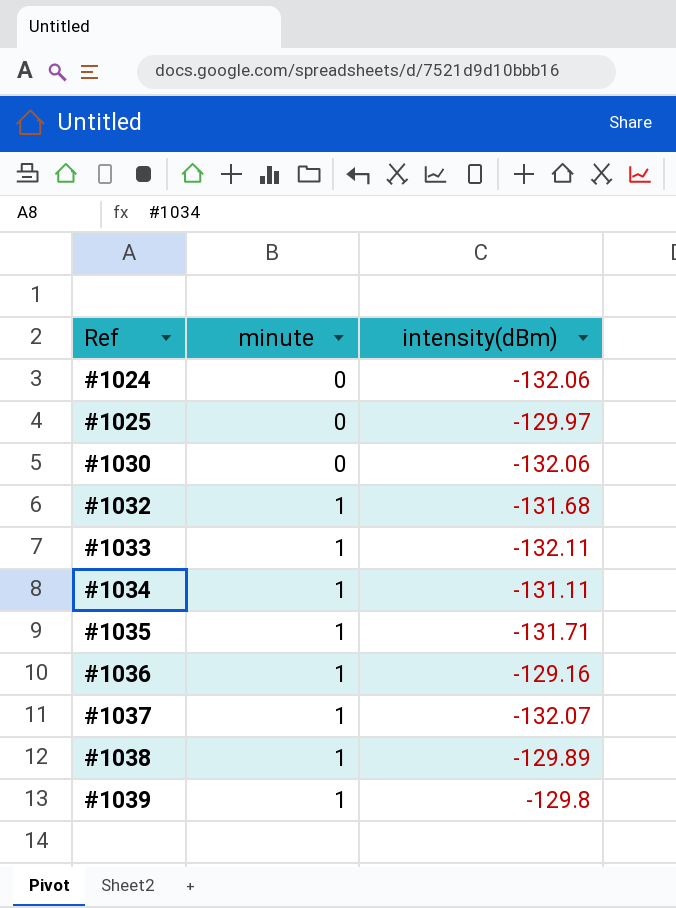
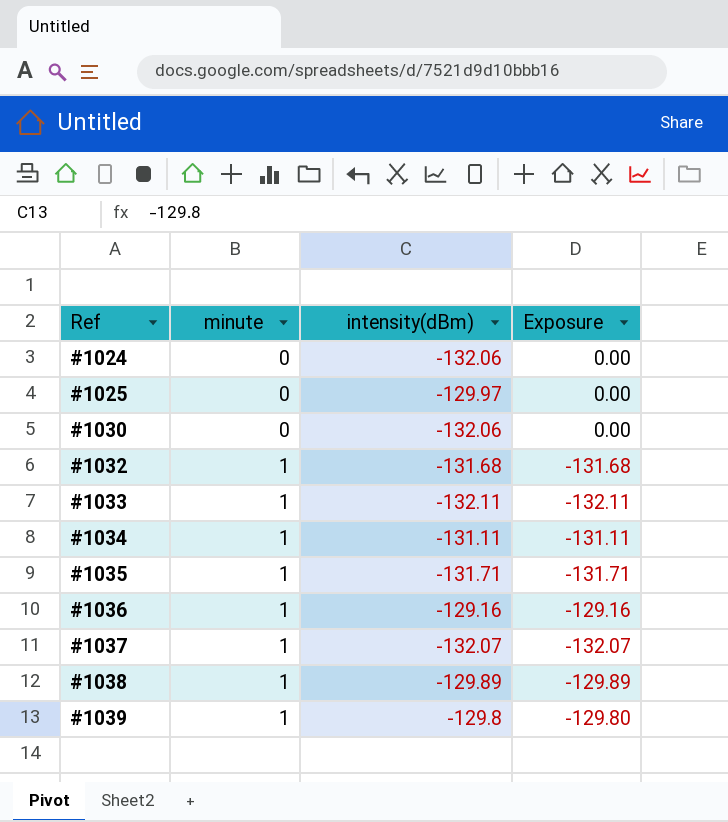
column Exposure | formula: none -> [minute] * [intensity(dBm)]

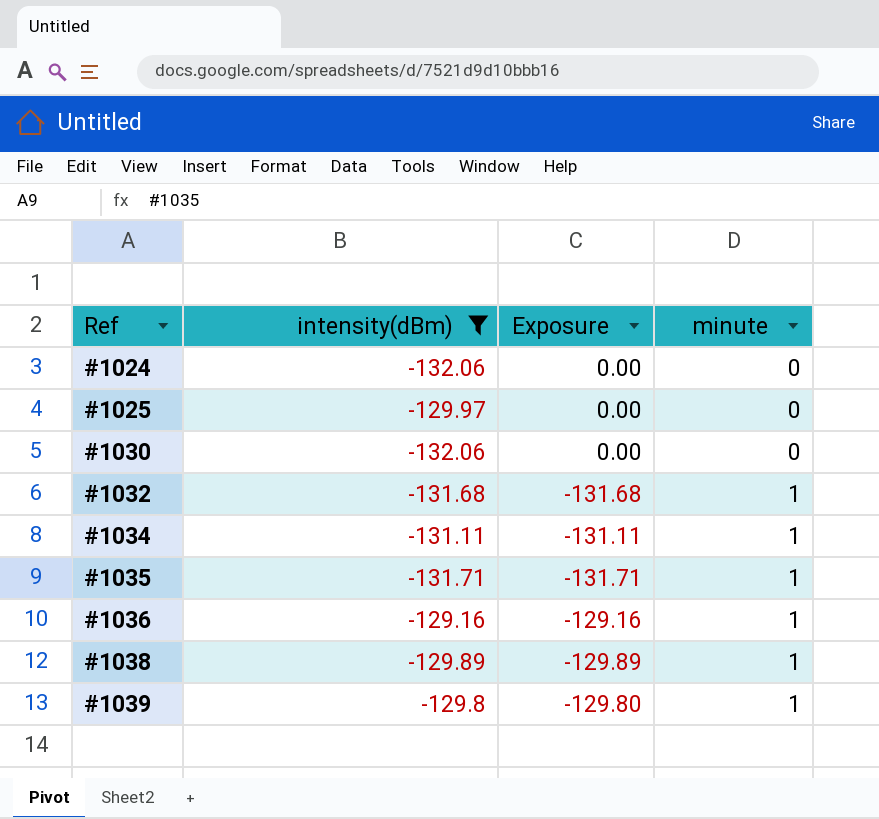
filter: none -> intensity(dBm) >= -132.06
column minute | position: 2 -> 4

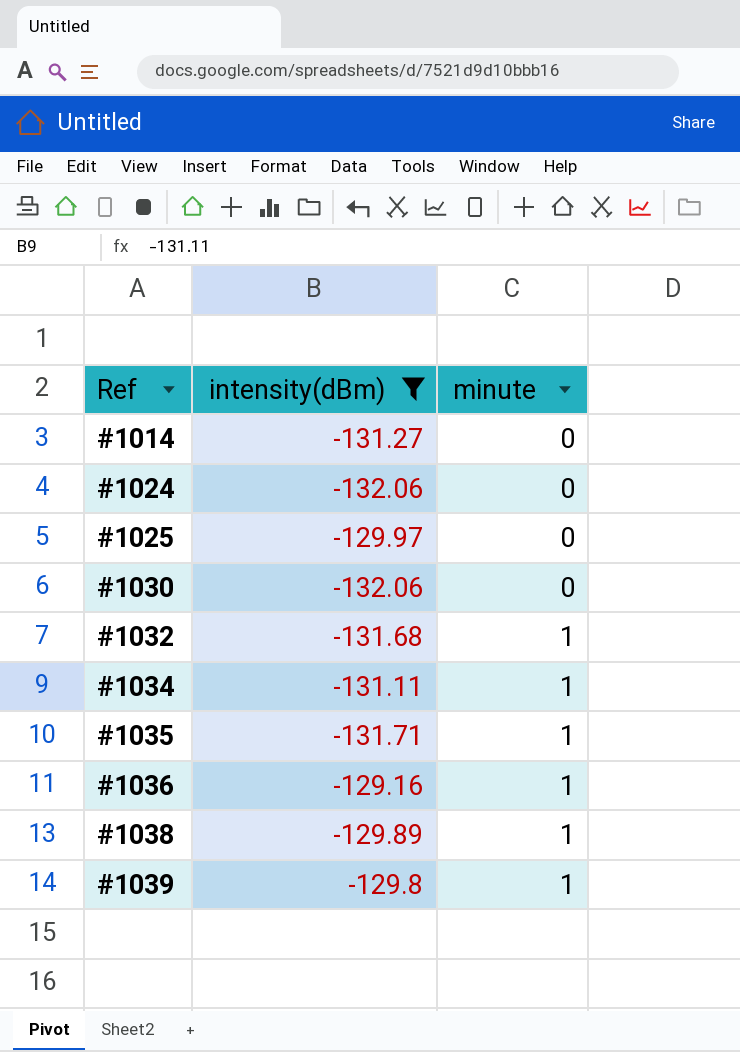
column Exposure | formula: [intensity(dBm)] * [minute] -> none
row #1014: none -> -131.27 | 0

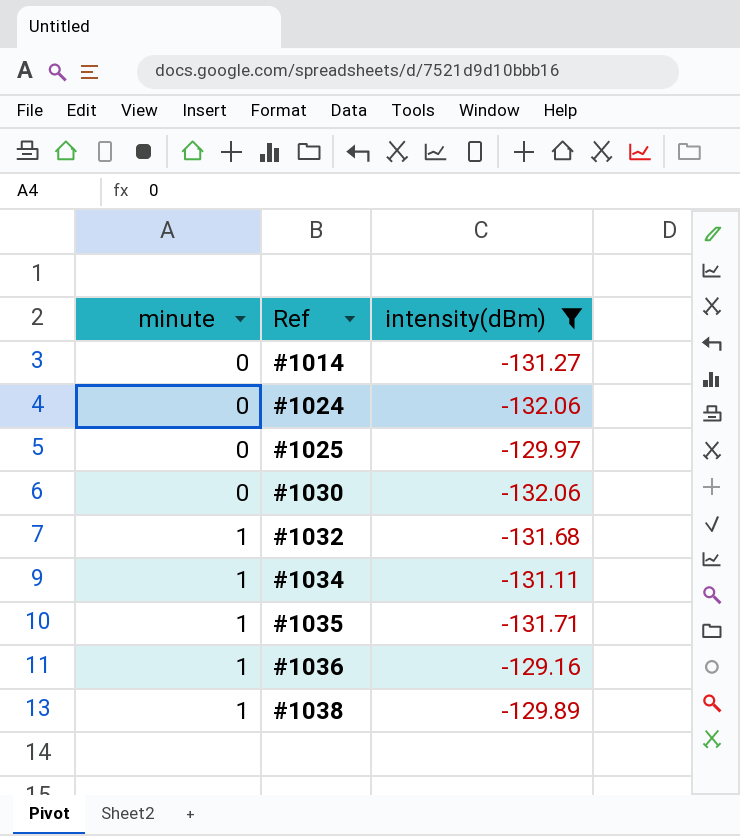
column minute | position: 3 -> 1
row #1039: -129.8 | 1 -> none

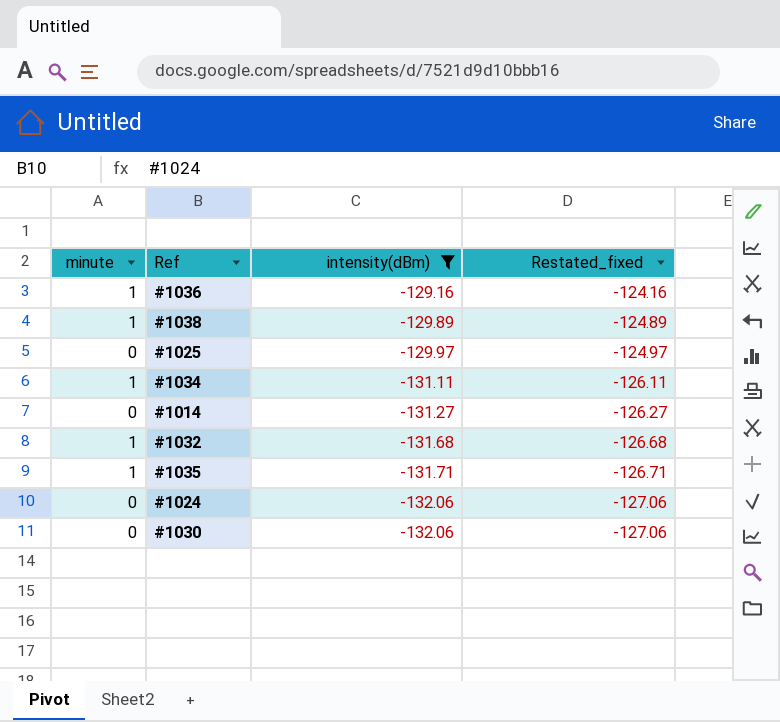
row order: minute ascending -> intensity(dBm) descending
column Restated_fixed | formula: none -> [intensity(dBm)] + 5

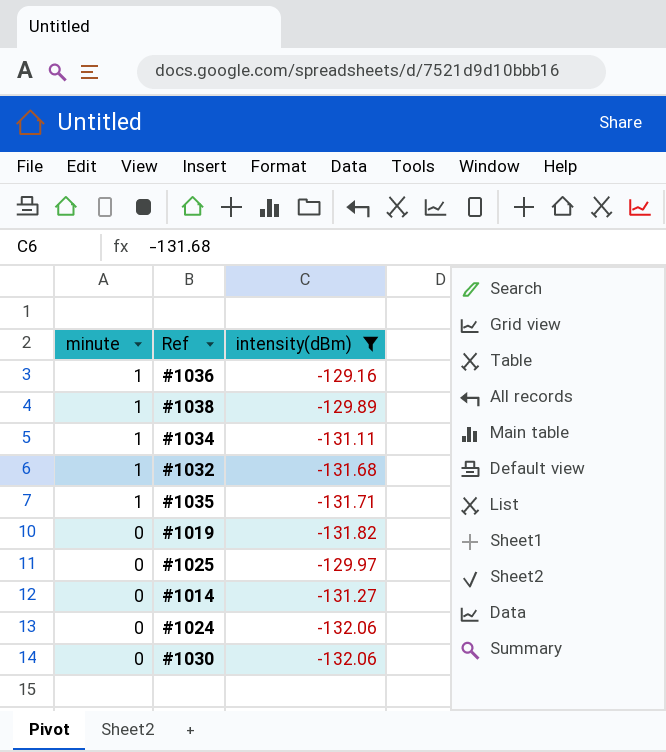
row order: intensity(dBm) descending -> minute descending
column Restated_fixed | formula: [intensity(dBm)] + 5 -> none
row #1019: none -> 0 | -131.82

